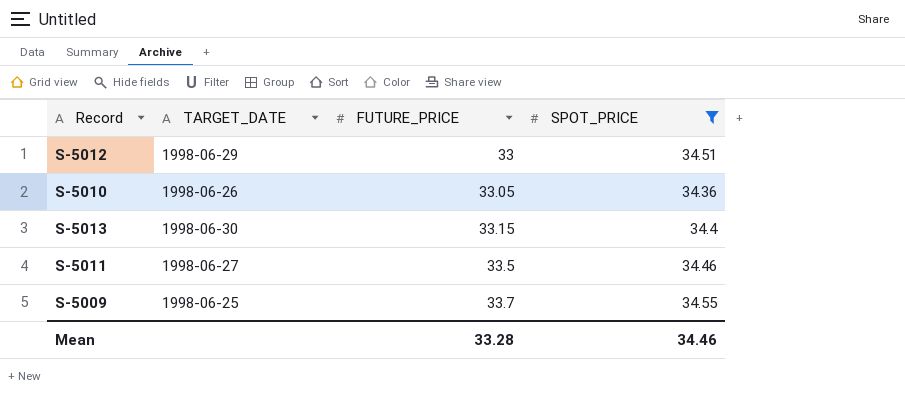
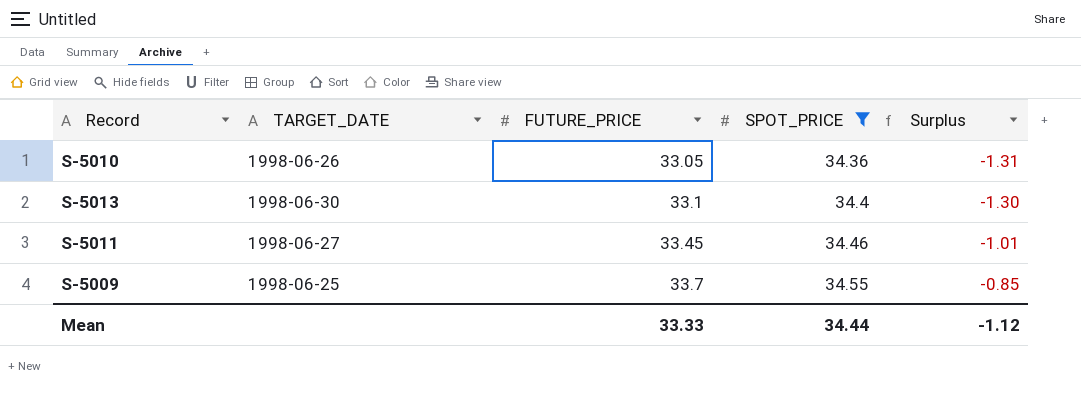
column Surplus | formula: none -> [FUTURE_PRICE] - [SPOT_PRICE]
row S-5012: 1998-06-29 | 33 | 34.51 -> none
S-5013 | FUTURE_PRICE: 33.15 -> 33.1
S-5011 | FUTURE_PRICE: 33.5 -> 33.45
Mean | FUTURE_PRICE: 33.28 -> 33.33
Mean | SPOT_PRICE: 34.46 -> 34.44

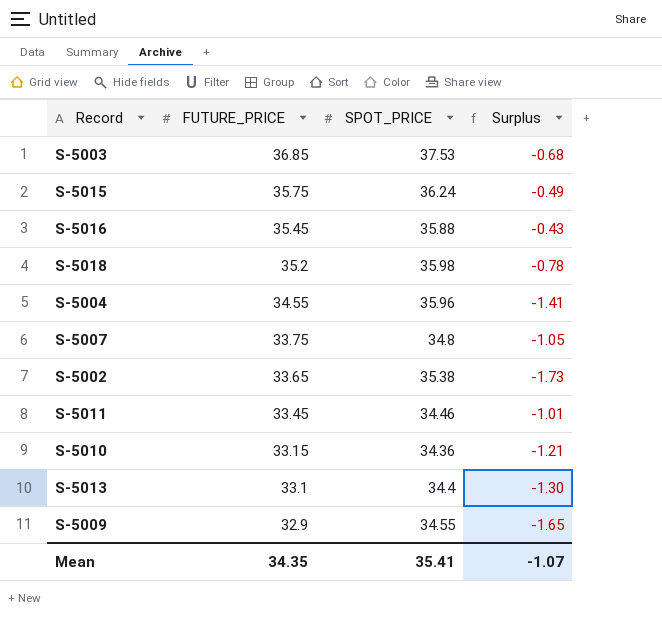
filter: SPOT_PRICE <= 34.55 -> none
row order: FUTURE_PRICE ascending -> FUTURE_PRICE descending
column TARGET_DATE | position: 2 -> none
S-5010 | FUTURE_PRICE: 33.05 -> 33.15
S-5010 | Surplus: -1.31 -> -1.21
S-5009 | FUTURE_PRICE: 33.7 -> 32.9
S-5009 | Surplus: -0.85 -> -1.65
Mean | FUTURE_PRICE: 33.33 -> 34.35
Mean | SPOT_PRICE: 34.44 -> 35.41
Mean | Surplus: -1.12 -> -1.07

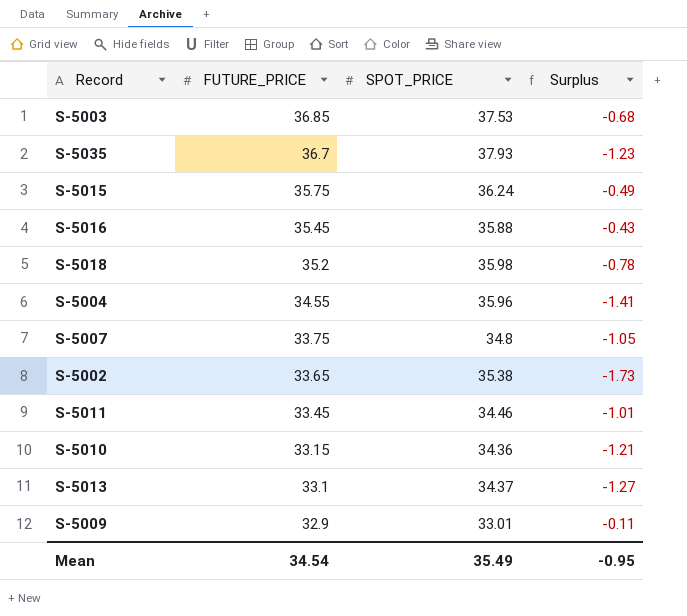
row S-5035: none -> 36.7 | 37.93 | -1.23
S-5013 | SPOT_PRICE: 34.4 -> 34.37
S-5013 | Surplus: -1.30 -> -1.27
S-5009 | SPOT_PRICE: 34.55 -> 33.01
S-5009 | Surplus: -1.65 -> -0.11
Mean | FUTURE_PRICE: 34.35 -> 34.54
Mean | SPOT_PRICE: 35.41 -> 35.49
Mean | Surplus: -1.07 -> -0.95

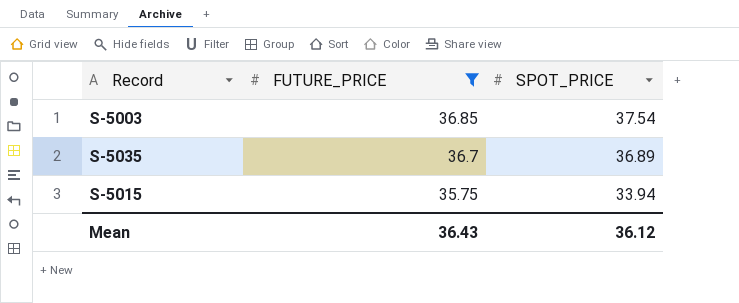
filter: none -> FUTURE_PRICE >= 35.75
column Surplus | formula: [FUTURE_PRICE] - [SPOT_PRICE] -> none
S-5003 | SPOT_PRICE: 37.53 -> 37.54
S-5035 | SPOT_PRICE: 37.93 -> 36.89
S-5015 | SPOT_PRICE: 36.24 -> 33.94
Mean | FUTURE_PRICE: 34.54 -> 36.43
Mean | SPOT_PRICE: 35.49 -> 36.12

